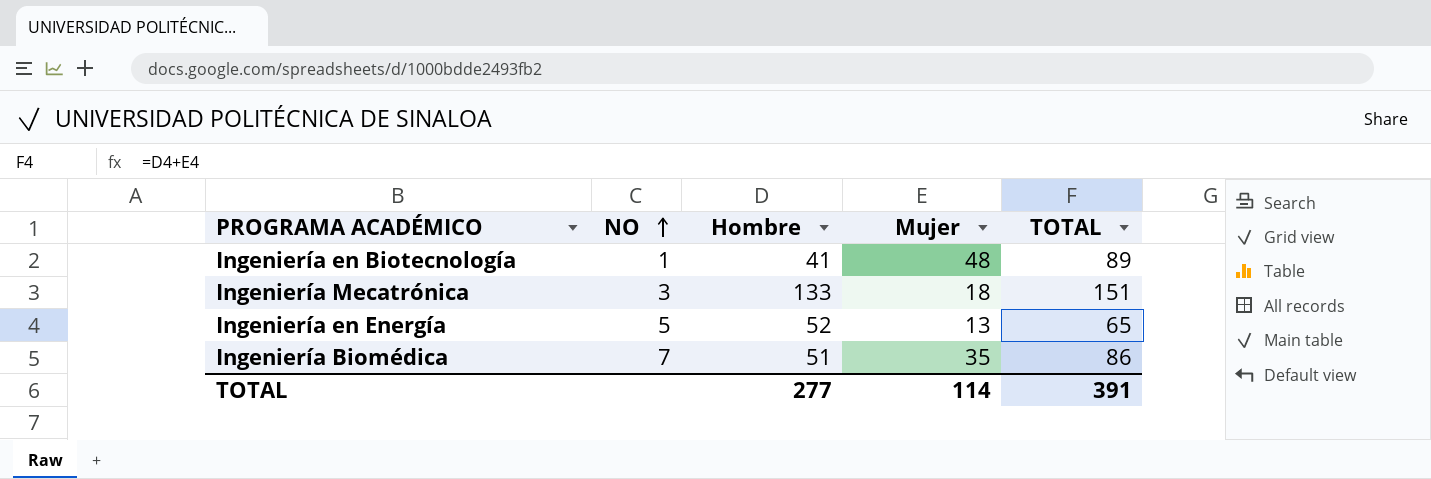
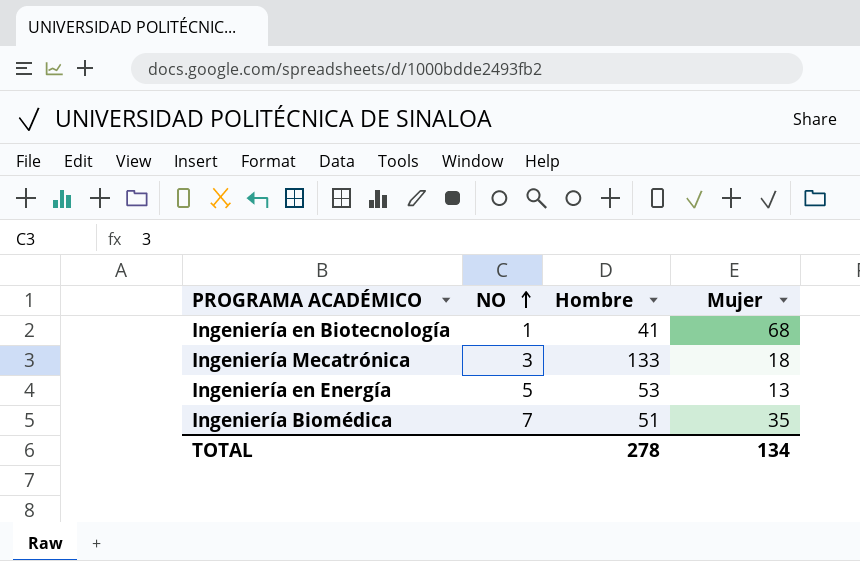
column TOTAL | formula: [Hombre] + [Mujer] -> none
Ingeniería en Biotecnología | Mujer: 48 -> 68
Ingeniería en Energía | Hombre: 52 -> 53
TOTAL | Hombre: 277 -> 278
TOTAL | Mujer: 114 -> 134

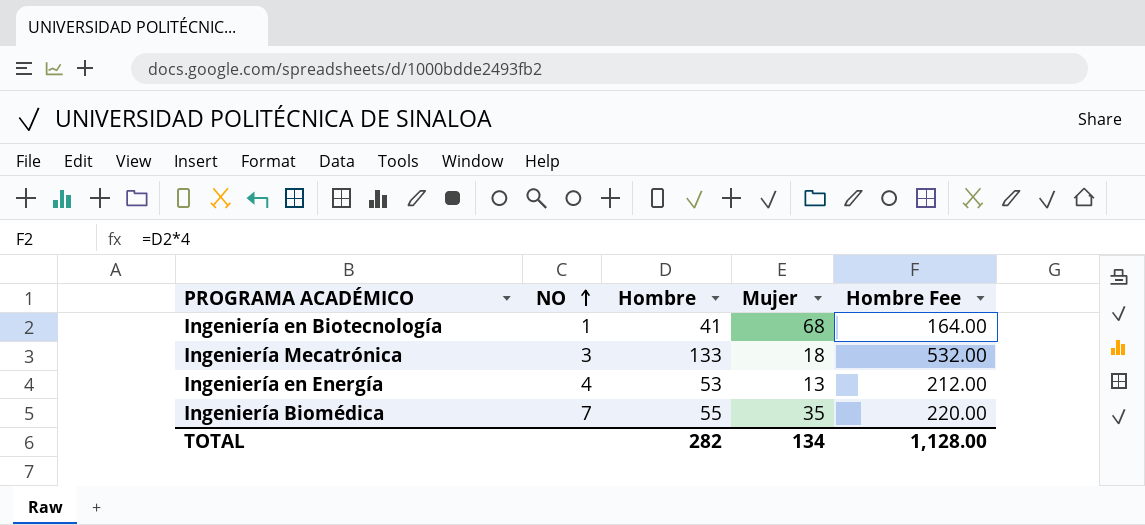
column Hombre Fee | formula: none -> [Hombre] * 4
Ingeniería en Energía | NO: 5 -> 4
Ingeniería Biomédica | Hombre: 51 -> 55
TOTAL | Hombre: 278 -> 282

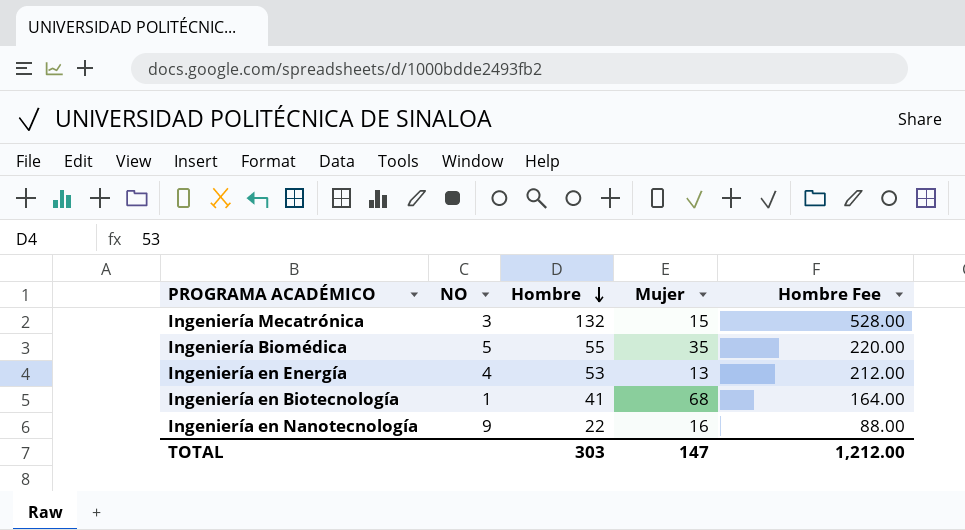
row order: NO ascending -> Hombre descending
Ingeniería Mecatrónica | Hombre: 133 -> 132
Ingeniería Mecatrónica | Mujer: 18 -> 15
Ingeniería Mecatrónica | Hombre Fee: 532.00 -> 528.00
Ingeniería Biomédica | NO: 7 -> 5
row Ingeniería en Nanotecnología: none -> 9 | 22 | 16 | 88.00
TOTAL | Hombre: 282 -> 303
TOTAL | Mujer: 134 -> 147
TOTAL | Hombre Fee: 1,128.00 -> 1,212.00

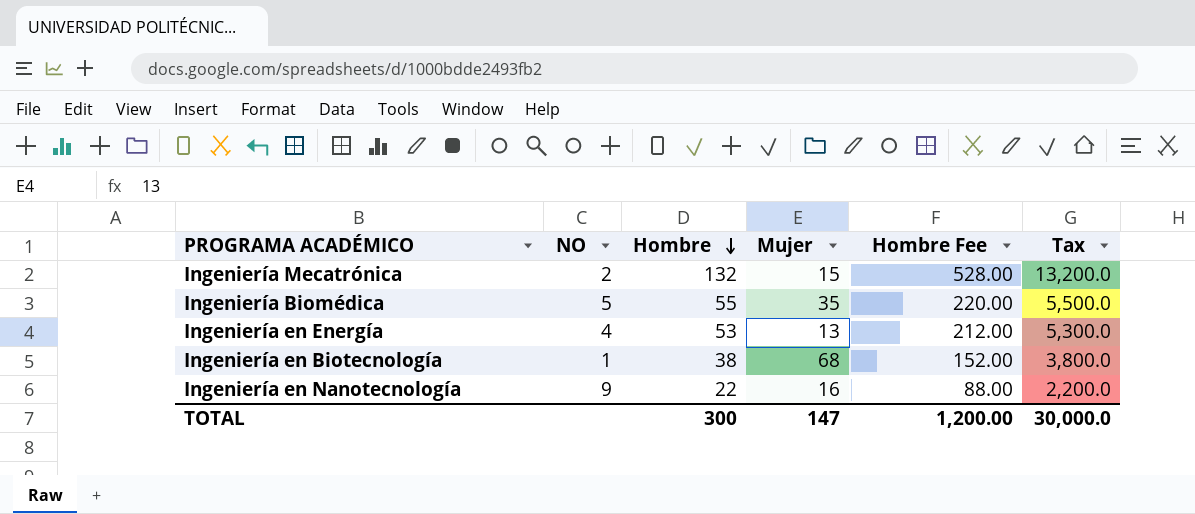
column Tax | formula: none -> [Hombre] * 100
Ingeniería Mecatrónica | NO: 3 -> 2
Ingeniería en Biotecnología | Hombre: 41 -> 38
Ingeniería en Biotecnología | Hombre Fee: 164.00 -> 152.00
TOTAL | Hombre: 303 -> 300
TOTAL | Hombre Fee: 1,212.00 -> 1,200.00

